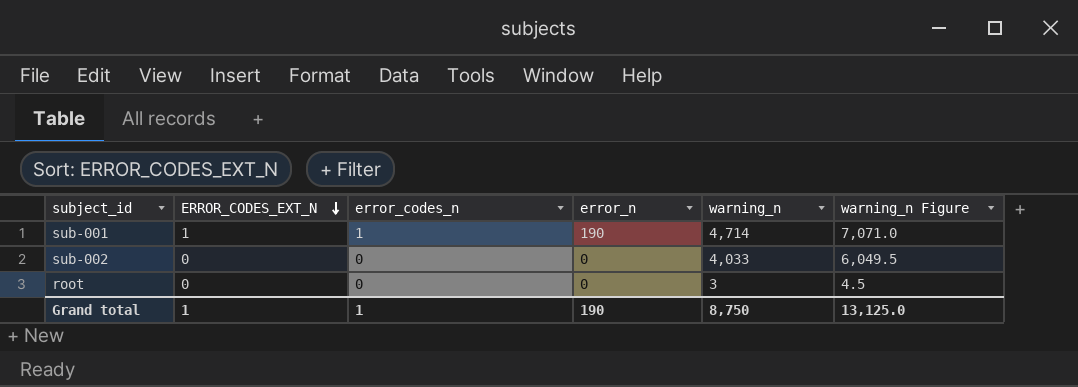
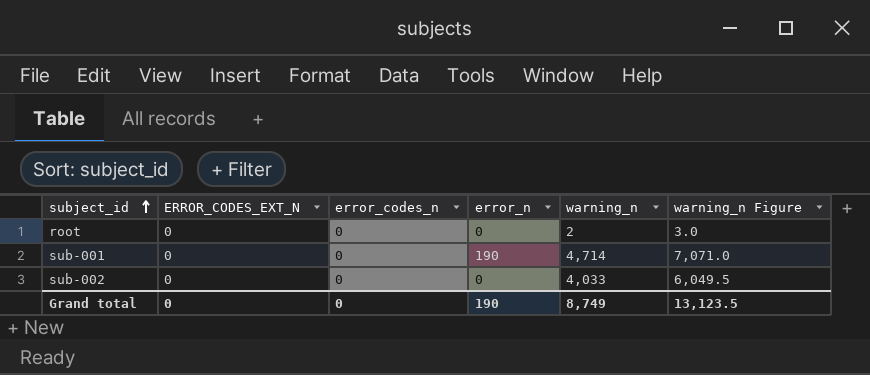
row order: ERROR_CODES_EXT_N descending -> subject_id ascending
root | warning_n: 3 -> 2
root | warning_n Figure: 4.5 -> 3.0
sub-001 | ERROR_CODES_EXT_N: 1 -> 0
sub-001 | error_codes_n: 1 -> 0
Grand total | ERROR_CODES_EXT_N: 1 -> 0
Grand total | error_codes_n: 1 -> 0
Grand total | warning_n: 8,750 -> 8,749
Grand total | warning_n Figure: 13,125.0 -> 13,123.5

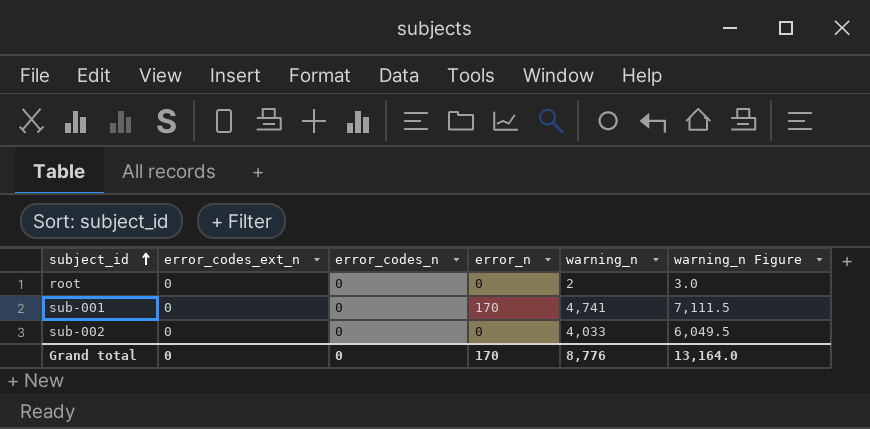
column name: ERROR_CODES_EXT_N -> error_codes_ext_n
sub-001 | error_n: 190 -> 170
sub-001 | warning_n: 4,714 -> 4,741
sub-001 | warning_n Figure: 7,071.0 -> 7,111.5
Grand total | error_n: 190 -> 170
Grand total | warning_n: 8,749 -> 8,776
Grand total | warning_n Figure: 13,123.5 -> 13,164.0

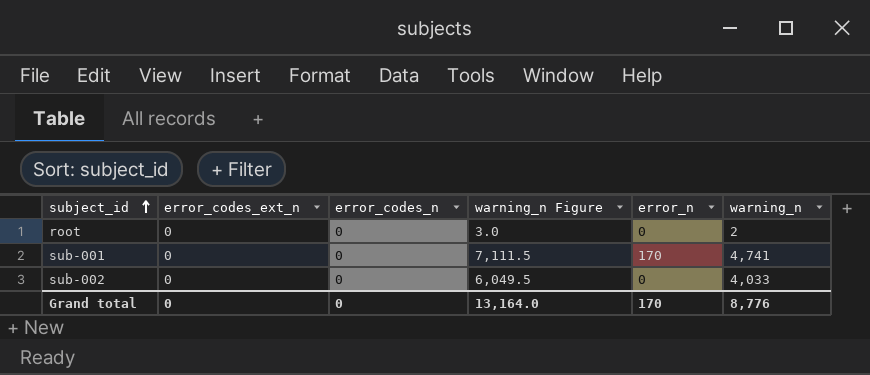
column warning_n Figure | position: 6 -> 4

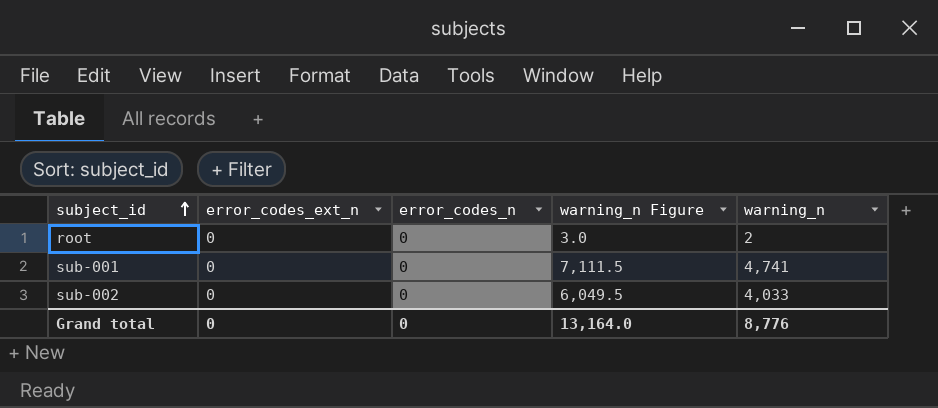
column error_n | position: 5 -> none

